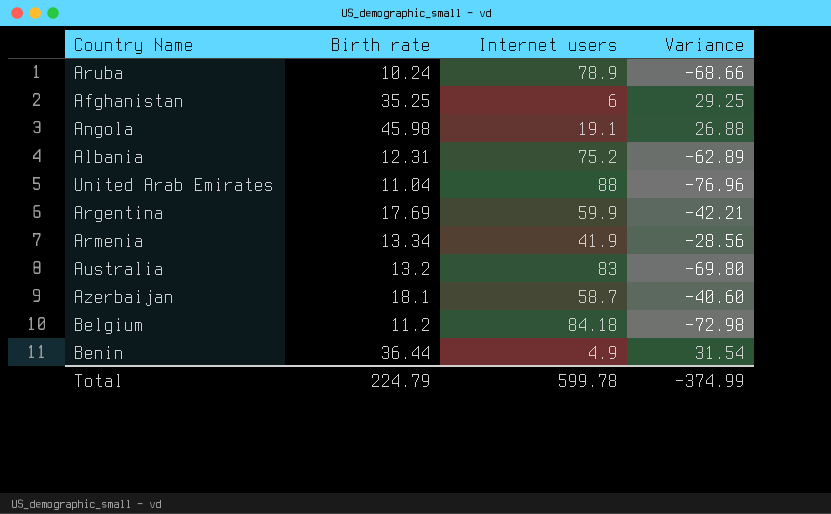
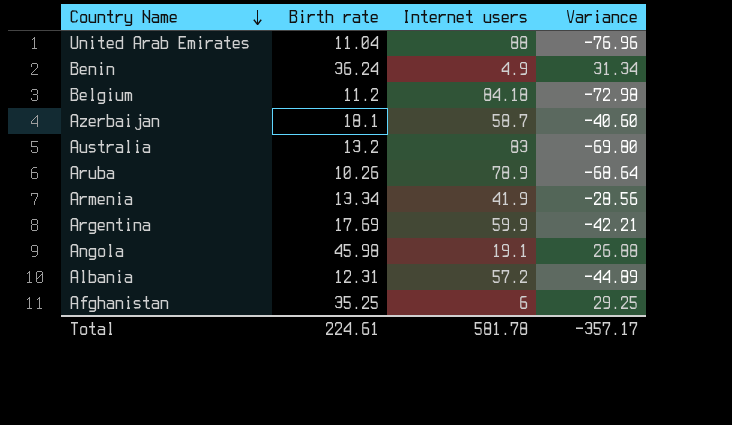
row order: none -> Country Name descending
Benin | Birth rate: 36.44 -> 36.24
Benin | Variance: 31.54 -> 31.34
Aruba | Birth rate: 10.24 -> 10.26
Aruba | Variance: -68.66 -> -68.64
Albania | Internet users: 75.2 -> 57.2
Albania | Variance: -62.89 -> -44.89
Total | Birth rate: 224.79 -> 224.61
Total | Internet users: 599.78 -> 581.78
Total | Variance: -374.99 -> -357.17

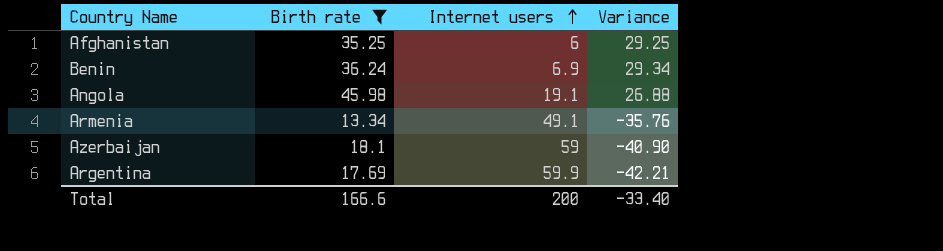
filter: none -> Birth rate >= 13.34
row order: Country Name descending -> Internet users ascending
Benin | Internet users: 4.9 -> 6.9
Benin | Variance: 31.34 -> 29.34
Armenia | Internet users: 41.9 -> 49.1
Armenia | Variance: -28.56 -> -35.76
Azerbaijan | Internet users: 58.7 -> 59
Azerbaijan | Variance: -40.60 -> -40.90
Total | Birth rate: 224.61 -> 166.6
Total | Internet users: 581.78 -> 200
Total | Variance: -357.17 -> -33.40

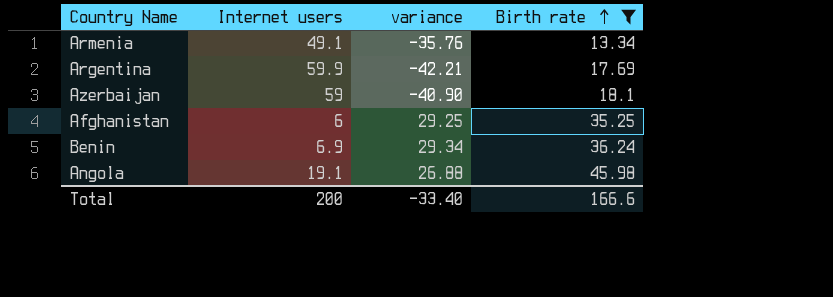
row order: Internet users ascending -> Birth rate ascending
column name: Variance -> variance
column Birth rate | position: 2 -> 4

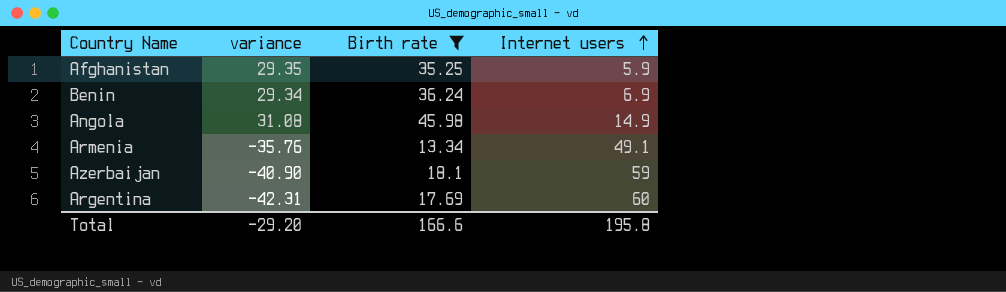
row order: Birth rate ascending -> Internet users ascending
column Internet users | position: 2 -> 4
Afghanistan | variance: 29.25 -> 29.35
Afghanistan | Internet users: 6 -> 5.9
Angola | variance: 26.88 -> 31.08
Angola | Internet users: 19.1 -> 14.9
Argentina | variance: -42.21 -> -42.31
Argentina | Internet users: 59.9 -> 60
Total | variance: -33.40 -> -29.20
Total | Internet users: 200 -> 195.8

